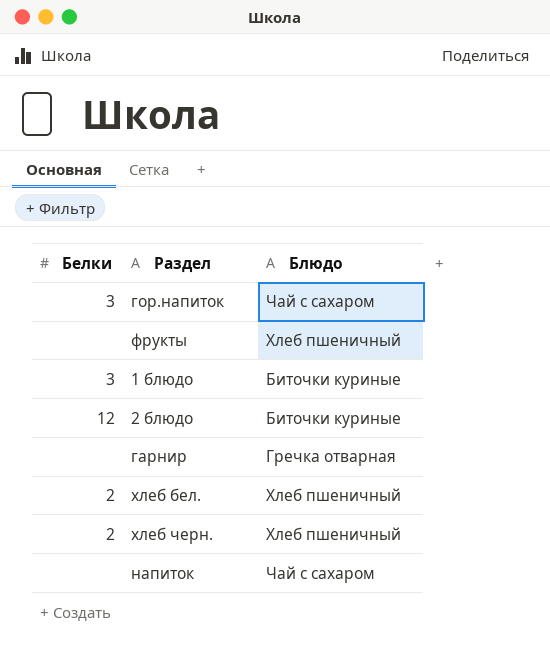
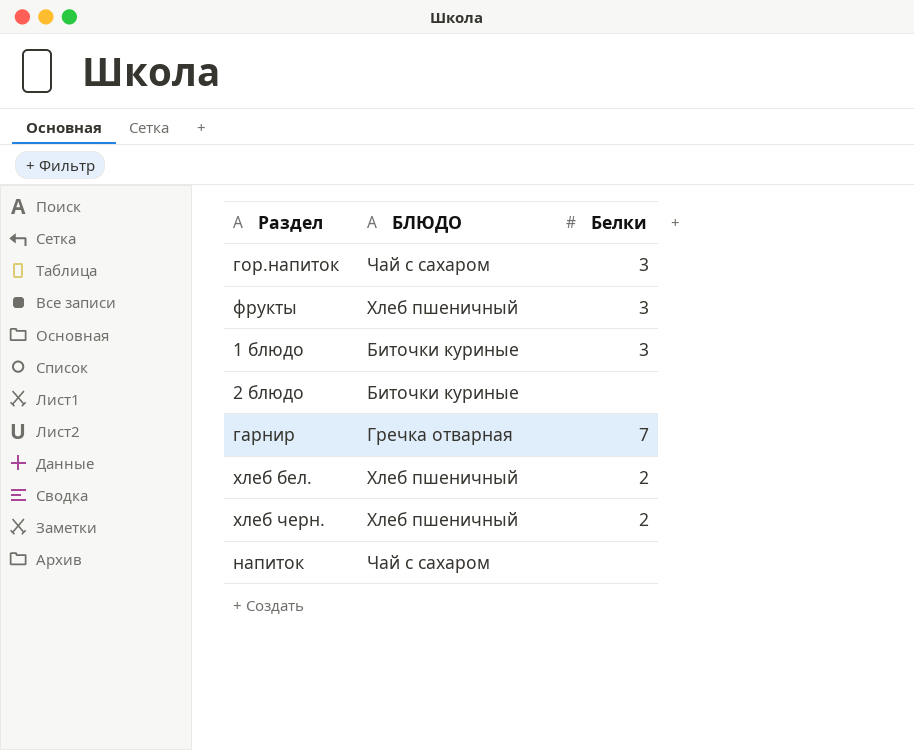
column name: Блюдо -> БЛЮДО
column Белки | position: 1 -> 3
фрукты | Белки: none -> 3
2 блюдо | Белки: 12 -> none
гарнир | Белки: none -> 7

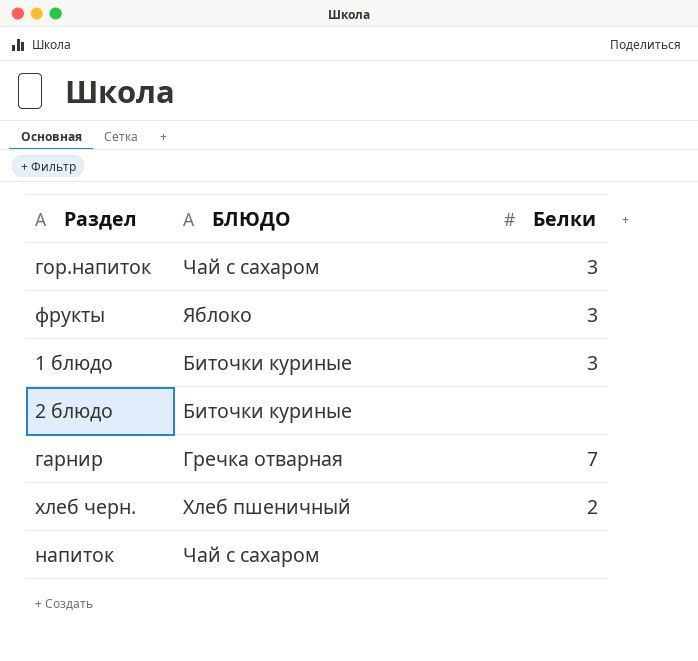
row хлеб бел.: Хлеб пшеничный | 2 -> none
фрукты | БЛЮДО: Хлеб пшеничный -> Яблоко

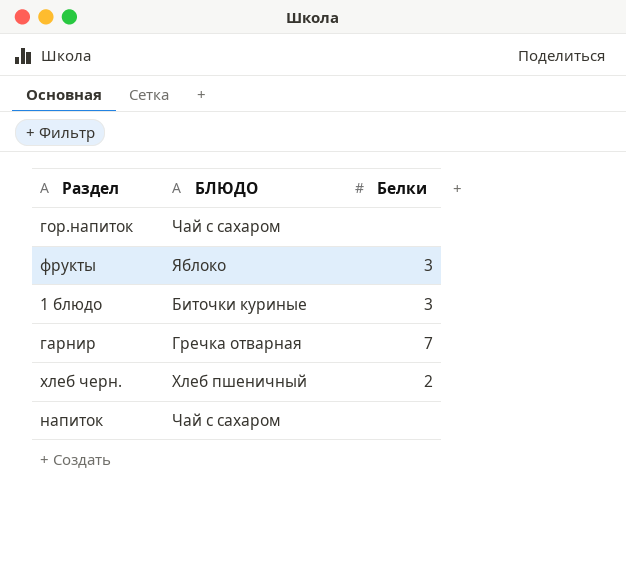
row 2 блюдо: Биточки куриные | none -> none
гор.напиток | Белки: 3 -> none

